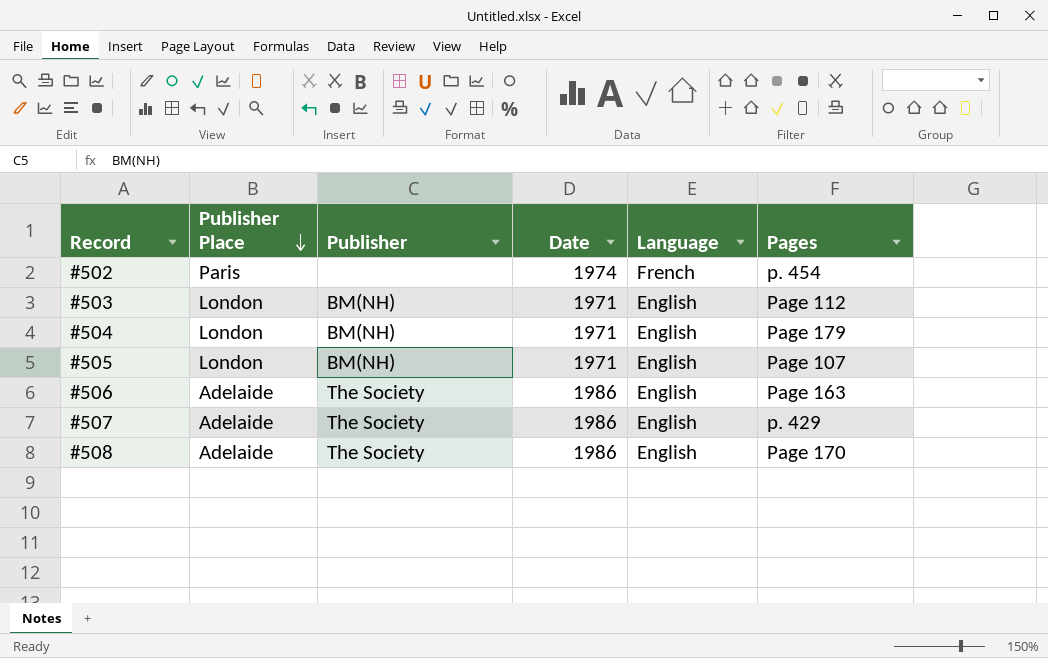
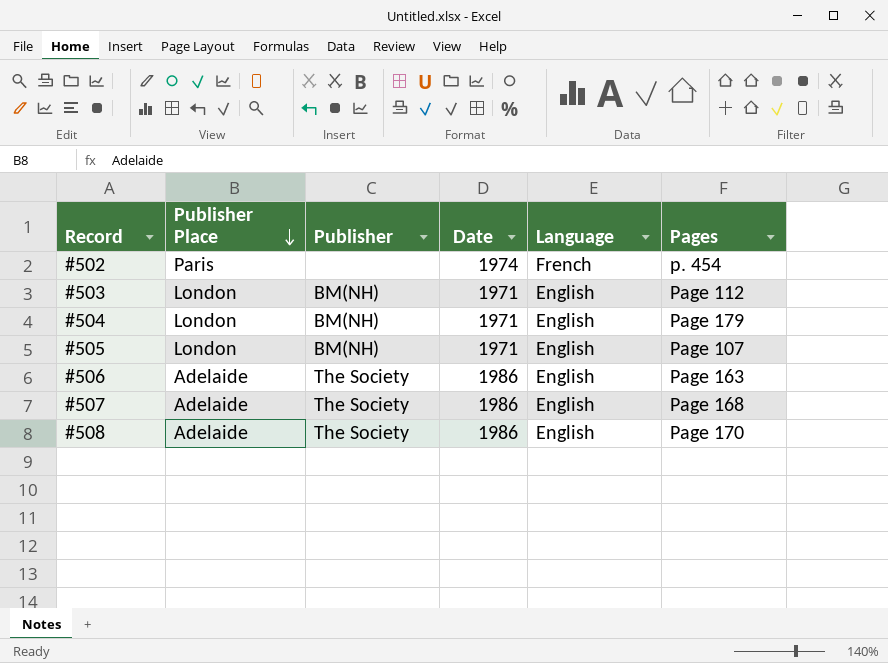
#507 | Pages: p. 429 -> Page 168

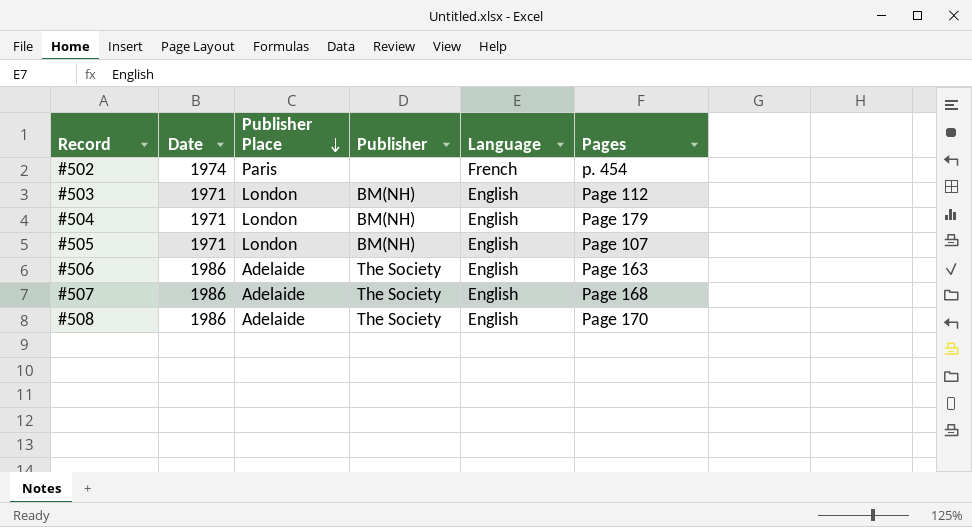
column Date | position: 4 -> 2

